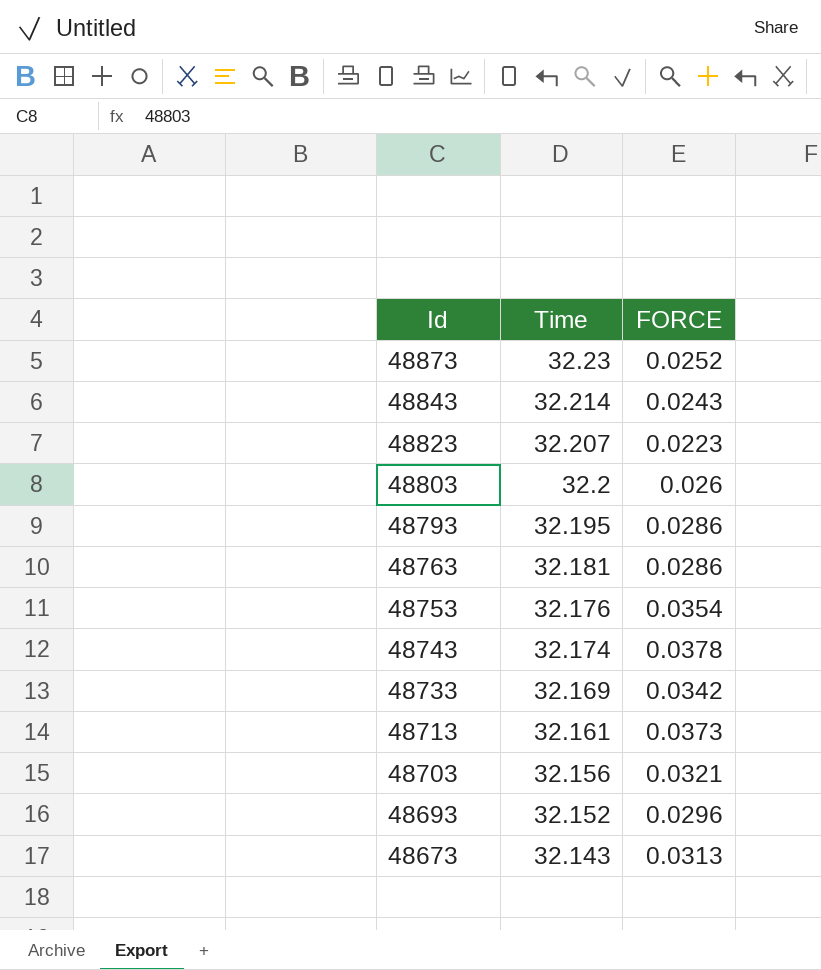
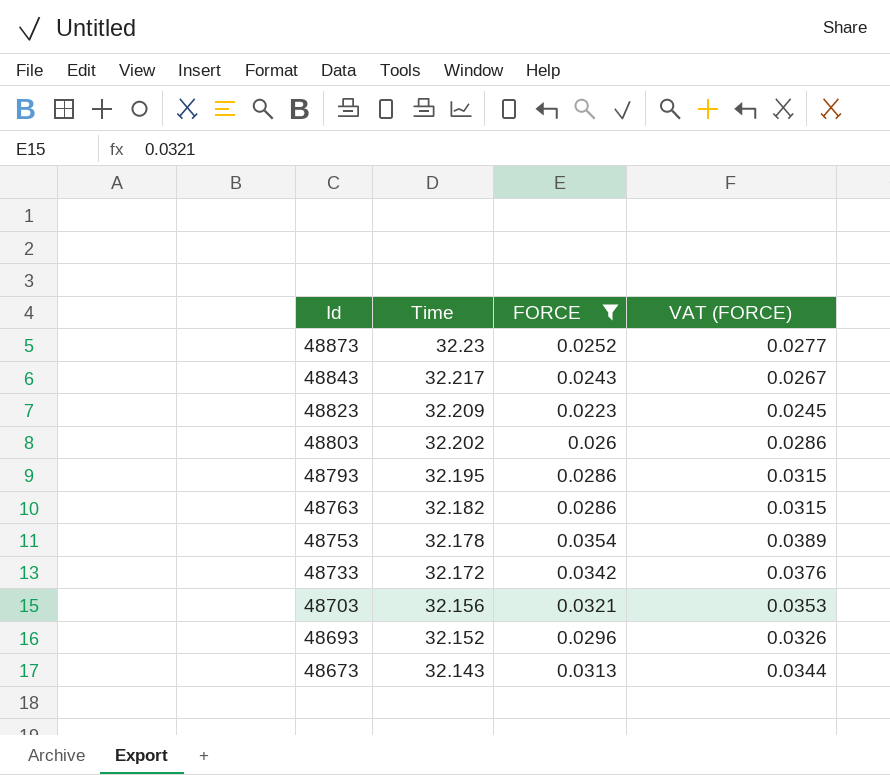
filter: none -> FORCE <= 0.0354
column VAT (FORCE) | formula: none -> [FORCE] * 1.1
48843 | Time: 32.214 -> 32.217
48823 | Time: 32.207 -> 32.209
48803 | Time: 32.2 -> 32.202
48763 | Time: 32.181 -> 32.182
48753 | Time: 32.176 -> 32.178
48733 | Time: 32.169 -> 32.172

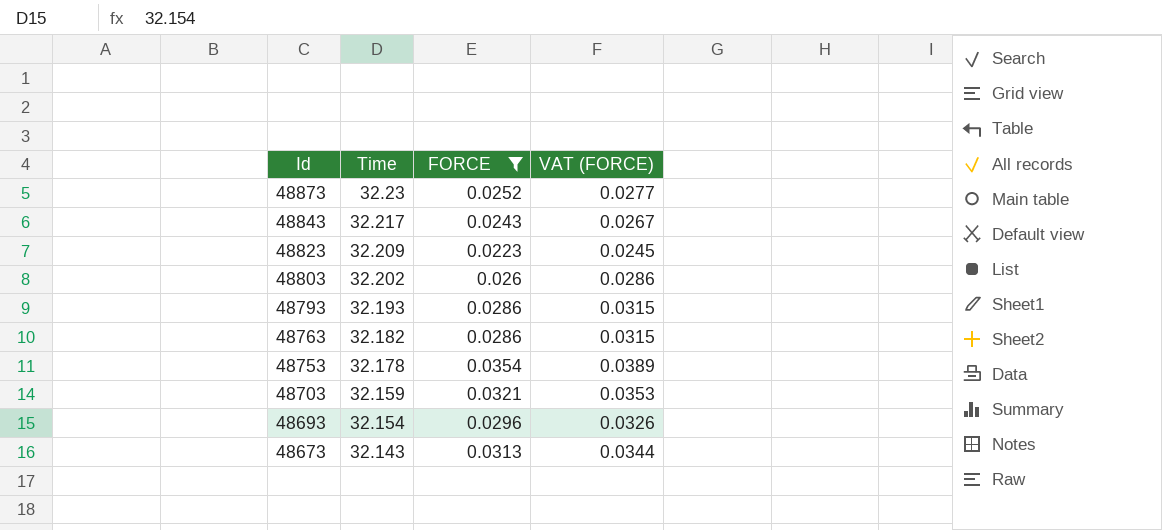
row 48733: 32.172 | 0.0342 | 0.0376 -> none
48793 | Time: 32.195 -> 32.193
48703 | Time: 32.156 -> 32.159
48693 | Time: 32.152 -> 32.154

